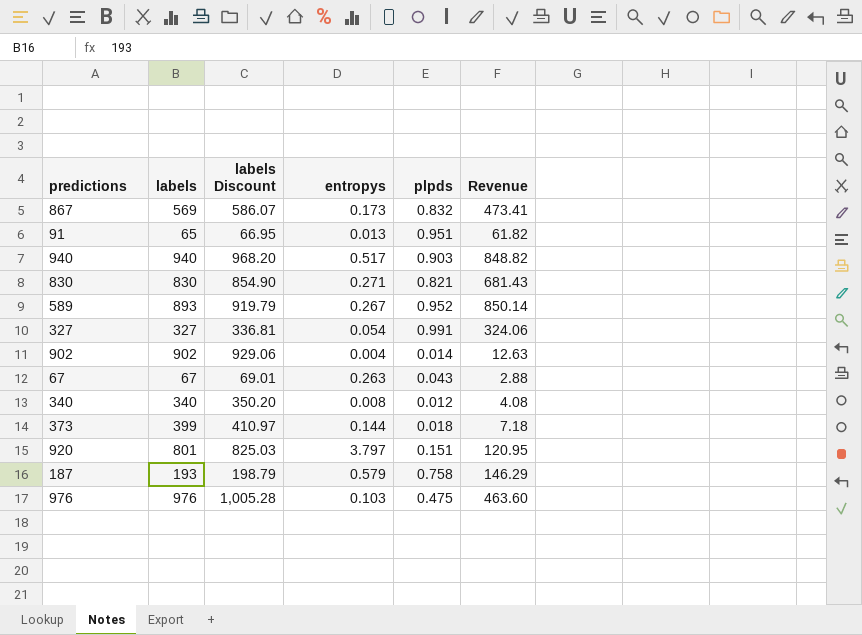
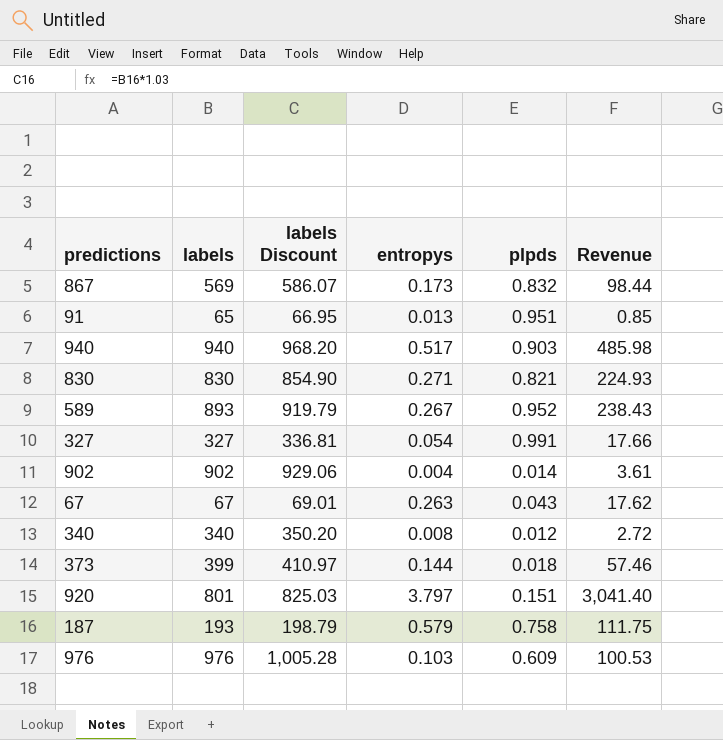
column Revenue | formula: [labels] * [plpds] -> [labels] * [entropys]
976 | plpds: 0.475 -> 0.609

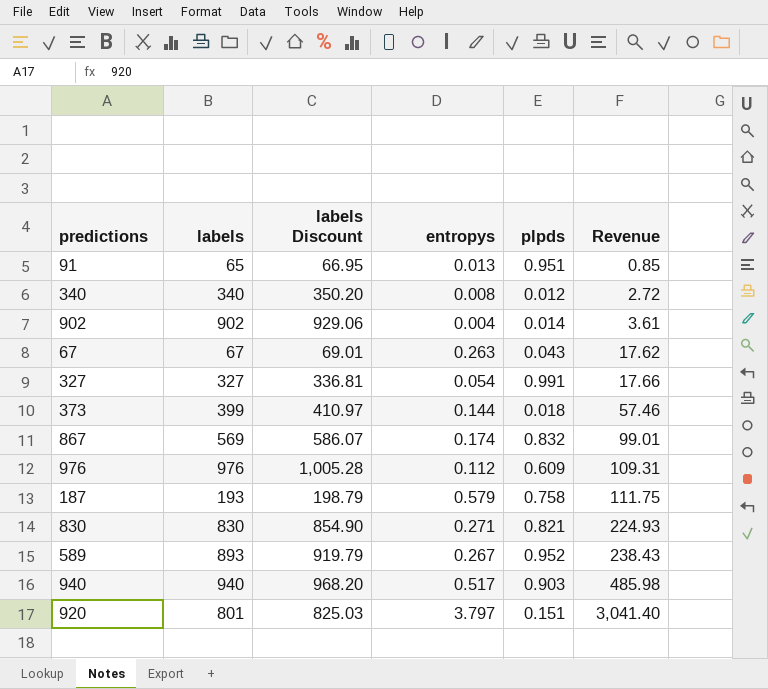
row order: none -> Revenue ascending
867 | entropys: 0.173 -> 0.174
867 | Revenue: 98.44 -> 99.01
976 | entropys: 0.103 -> 0.112
976 | Revenue: 100.53 -> 109.31

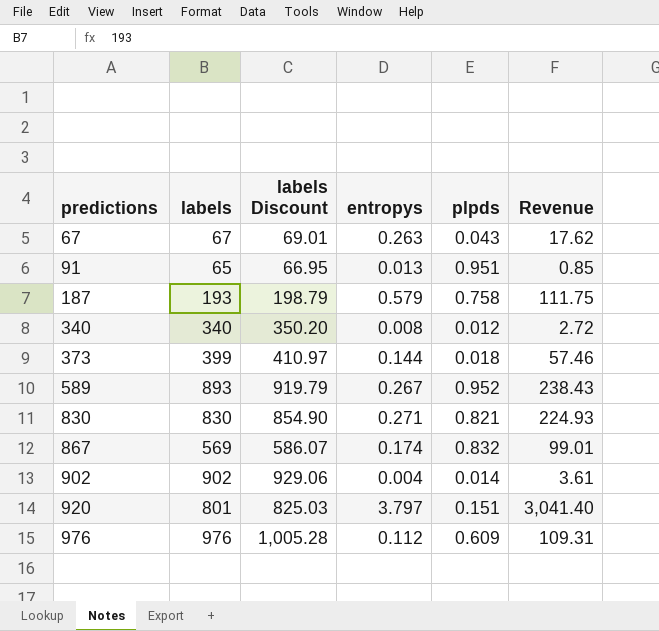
row order: Revenue ascending -> predictions ascending
row 327: 327 | 336.81 | 0.054 | 0.991 | 17.66 -> none
row 940: 940 | 968.20 | 0.517 | 0.903 | 485.98 -> none

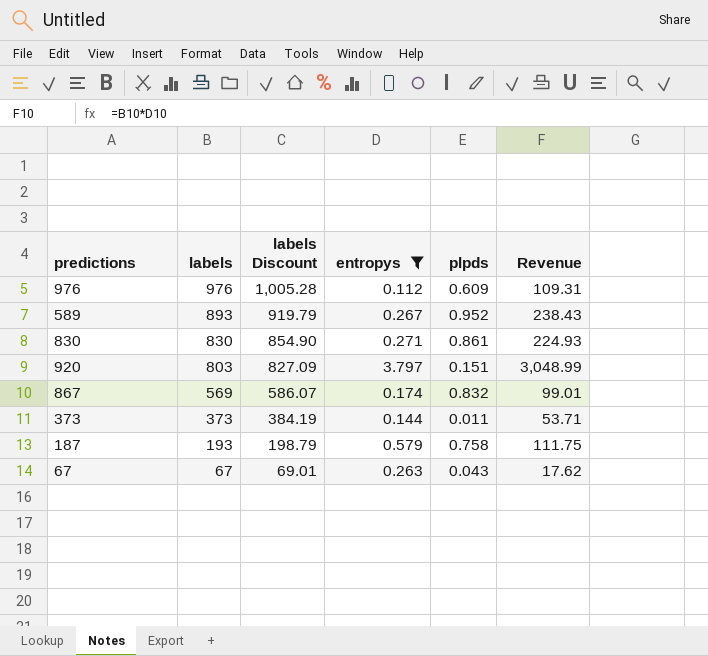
filter: none -> entropys >= 0.112
row order: predictions ascending -> labels descending
830 | plpds: 0.821 -> 0.861
920 | labels: 801 -> 803
920 | labels Discount: 825.03 -> 827.09
920 | Revenue: 3,041.40 -> 3,048.99
373 | labels: 399 -> 373
373 | labels Discount: 410.97 -> 384.19
373 | plpds: 0.018 -> 0.011
373 | Revenue: 57.46 -> 53.71

